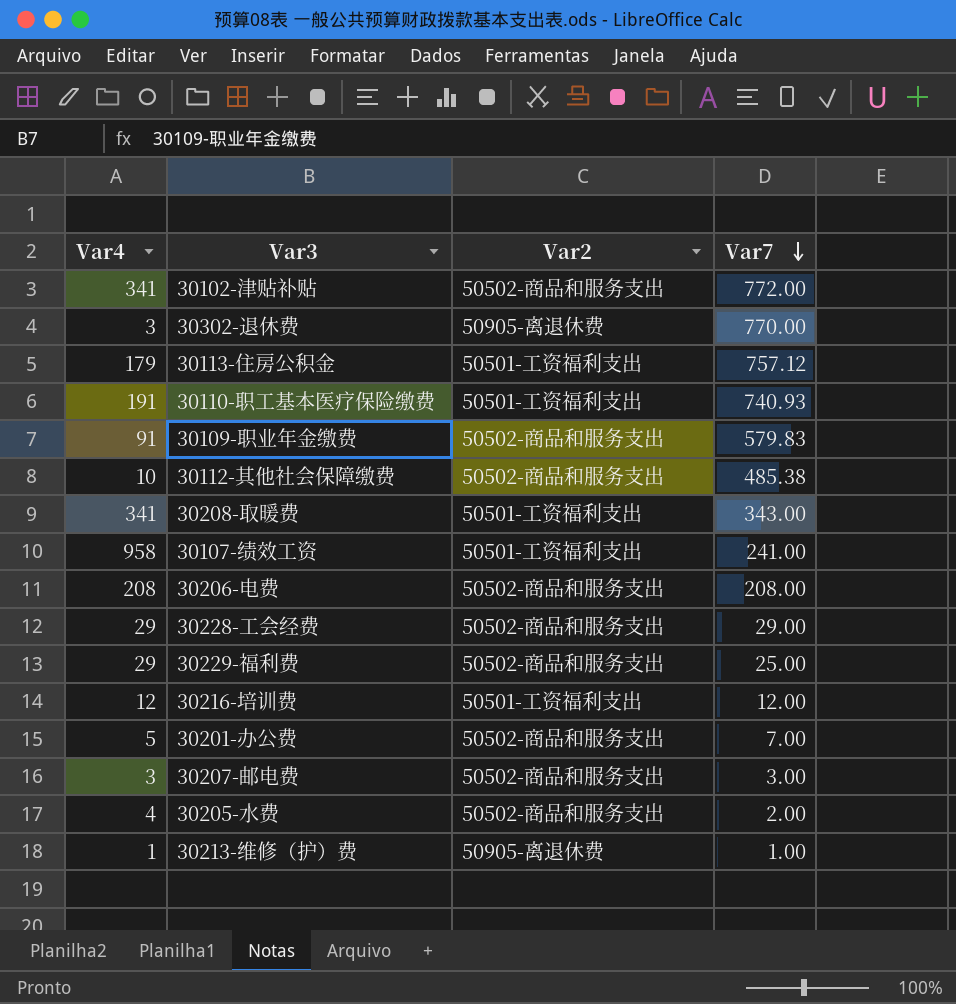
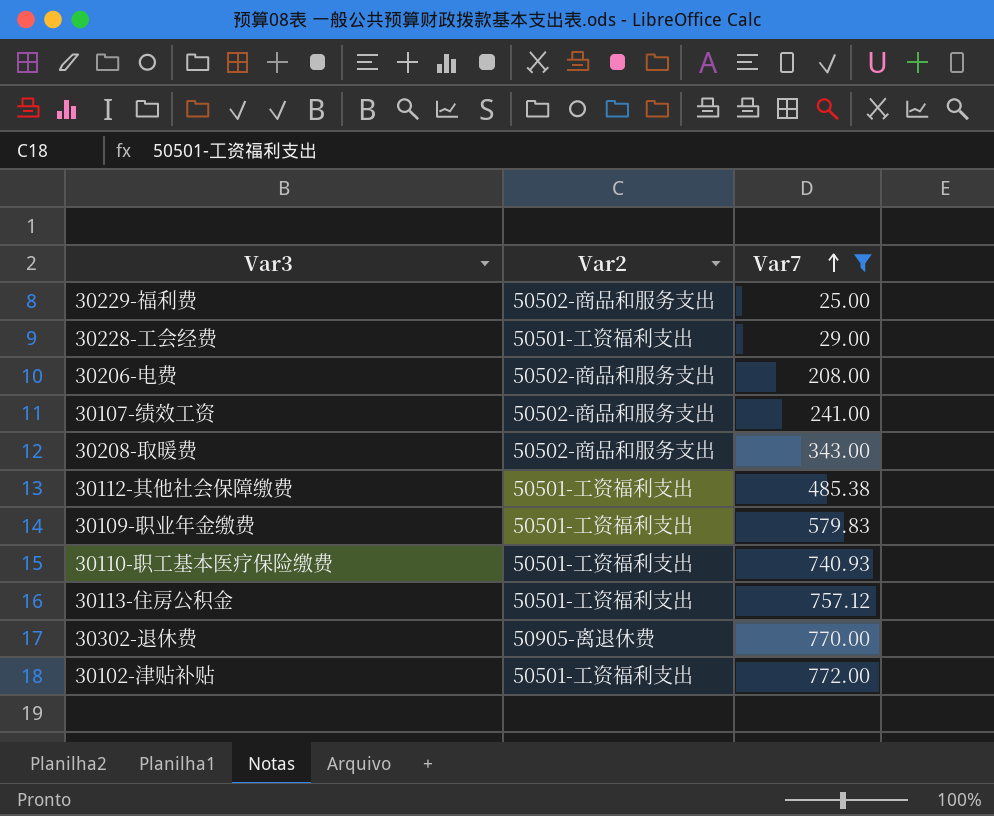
filter: none -> Var7 >= 25.00
row order: Var7 descending -> Var7 ascending
column Var4 | position: 1 -> none
30228-工会经费 | Var2: 50502-商品和服务支出 -> 50501-工资福利支出
30107-绩效工资 | Var2: 50501-工资福利支出 -> 50502-商品和服务支出
30208-取暖费 | Var2: 50501-工资福利支出 -> 50502-商品和服务支出
30112-其他社会保障缴费 | Var2: 50502-商品和服务支出 -> 50501-工资福利支出
30109-职业年金缴费 | Var2: 50502-商品和服务支出 -> 50501-工资福利支出
30102-津贴补贴 | Var2: 50502-商品和服务支出 -> 50501-工资福利支出

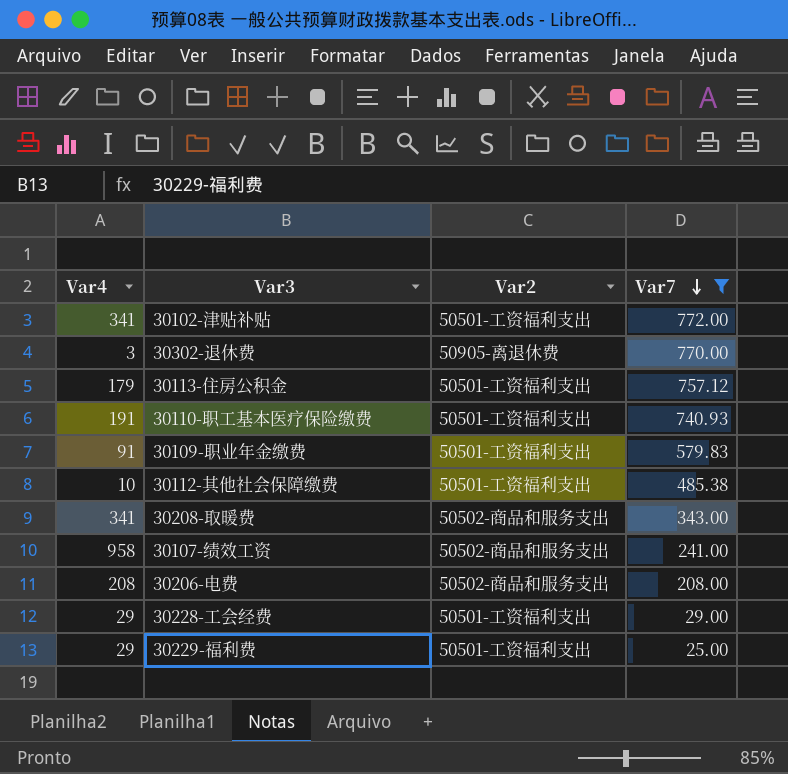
row order: Var7 ascending -> Var7 descending
column Var4 | position: none -> 1
30229-福利费 | Var2: 50502-商品和服务支出 -> 50501-工资福利支出

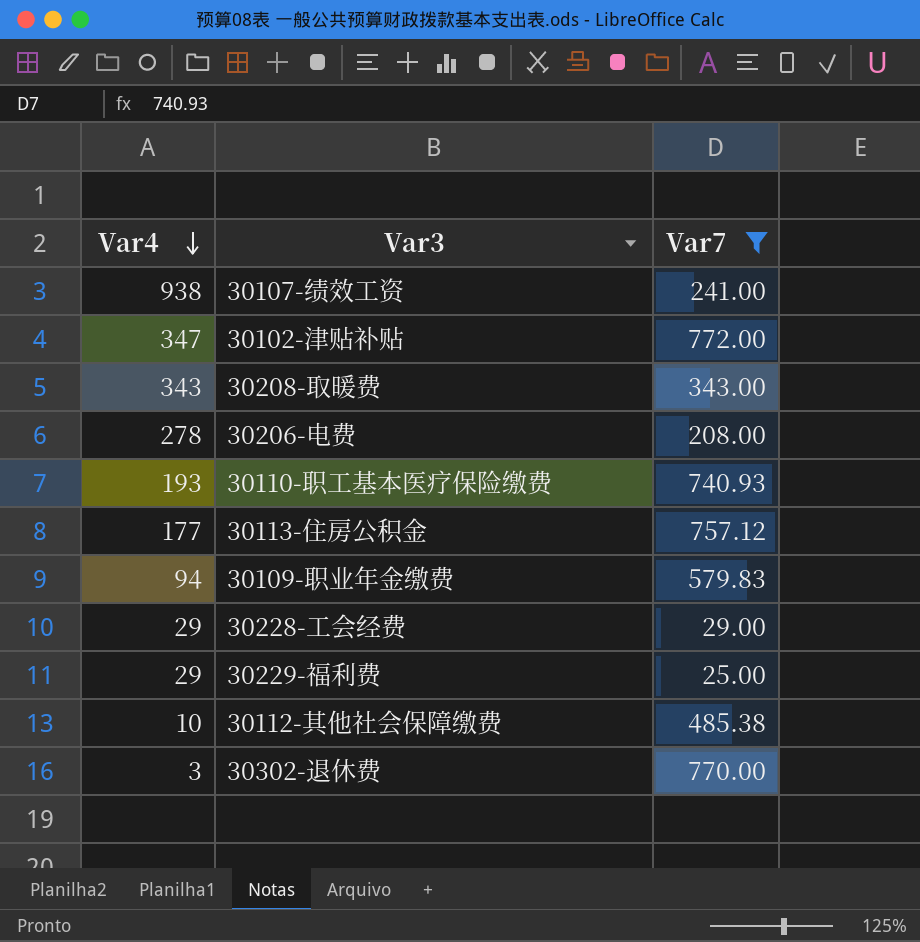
row order: Var7 descending -> Var4 descending
column Var2 | position: 3 -> none
30107-绩效工资 | Var4: 958 -> 938
30102-津贴补贴 | Var4: 341 -> 347
30208-取暖费 | Var4: 341 -> 343
30206-电费 | Var4: 208 -> 278
30110-职工基本医疗保险缴费 | Var4: 191 -> 193
30113-住房公积金 | Var4: 179 -> 177
30109-职业年金缴费 | Var4: 91 -> 94

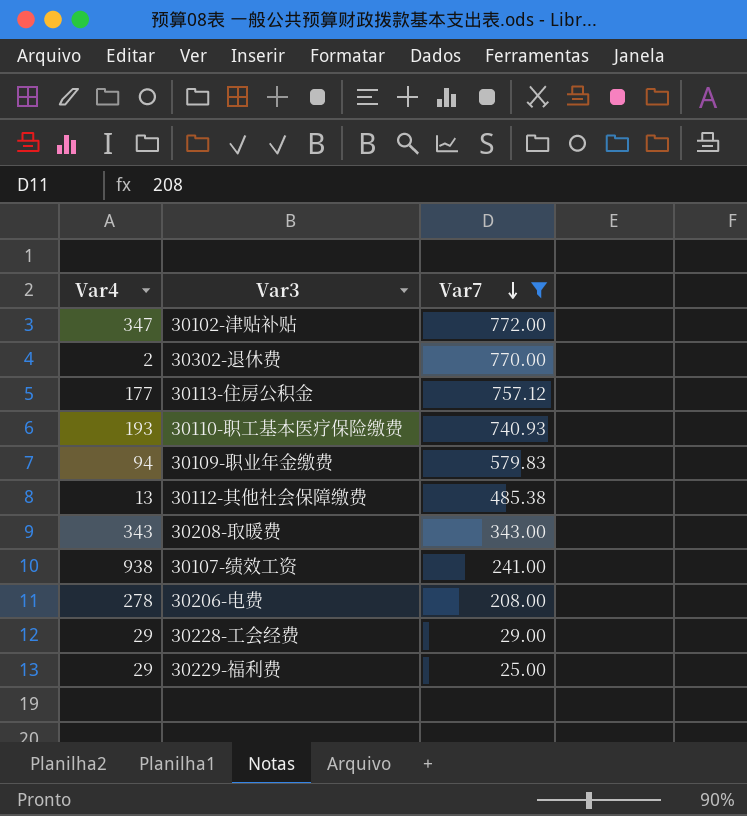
row order: Var4 descending -> Var7 descending
30302-退休费 | Var4: 3 -> 2
30112-其他社会保障缴费 | Var4: 10 -> 13

